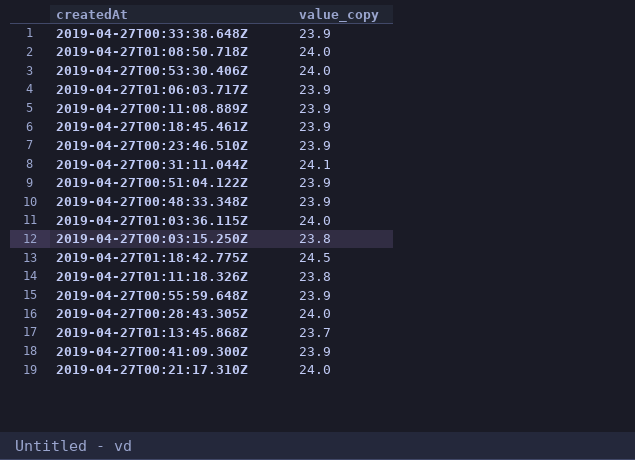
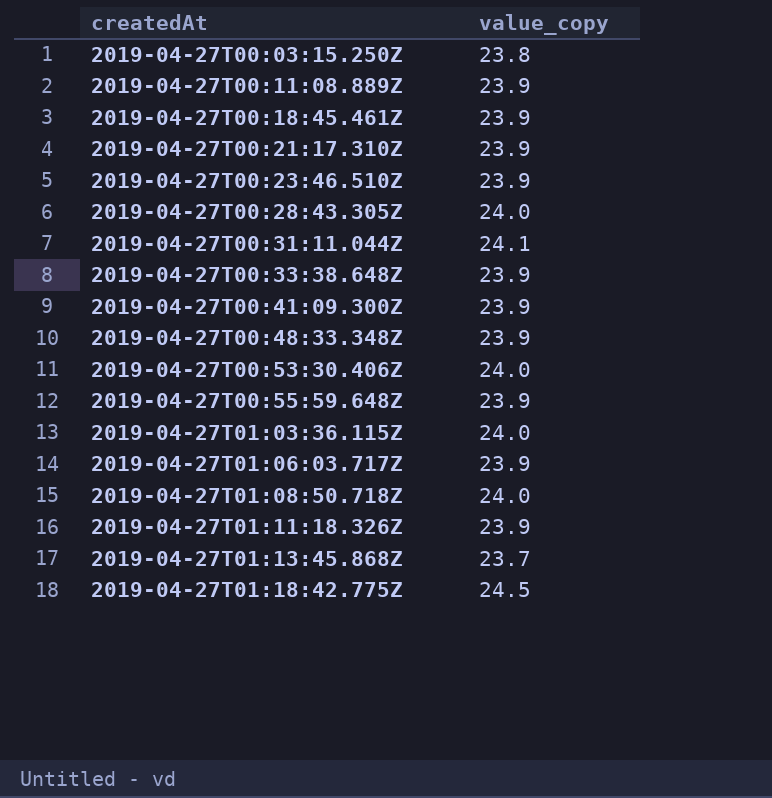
row order: none -> createdAt ascending
row 2019-04-27T00:51:04.122Z: 23.9 -> none
2019-04-27T00:21:17.310Z | value_copy: 24.0 -> 23.9
2019-04-27T01:11:18.326Z | value_copy: 23.8 -> 23.9

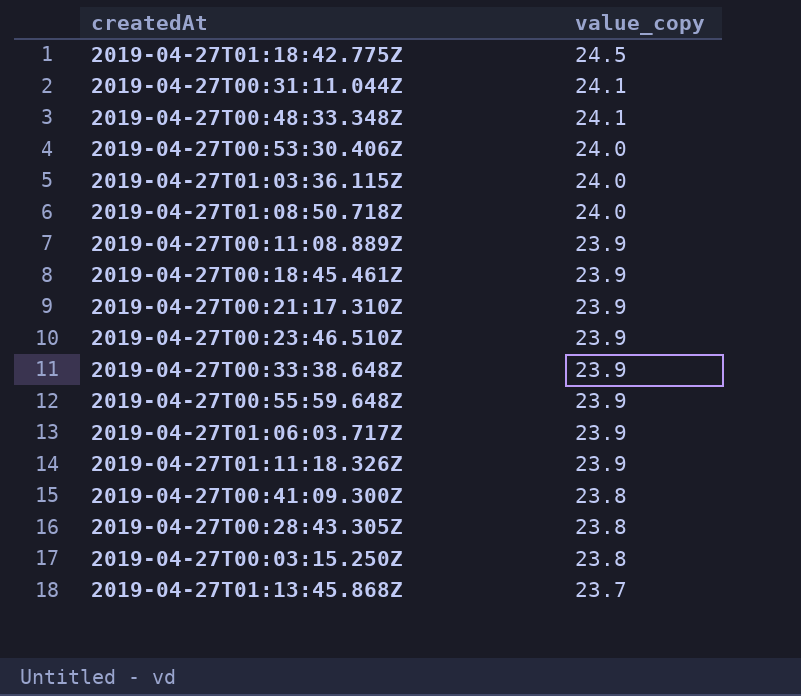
row order: createdAt ascending -> value_copy descending
2019-04-27T00:48:33.348Z | value_copy: 23.9 -> 24.1
2019-04-27T00:41:09.300Z | value_copy: 23.9 -> 23.8
2019-04-27T00:28:43.305Z | value_copy: 24.0 -> 23.8

